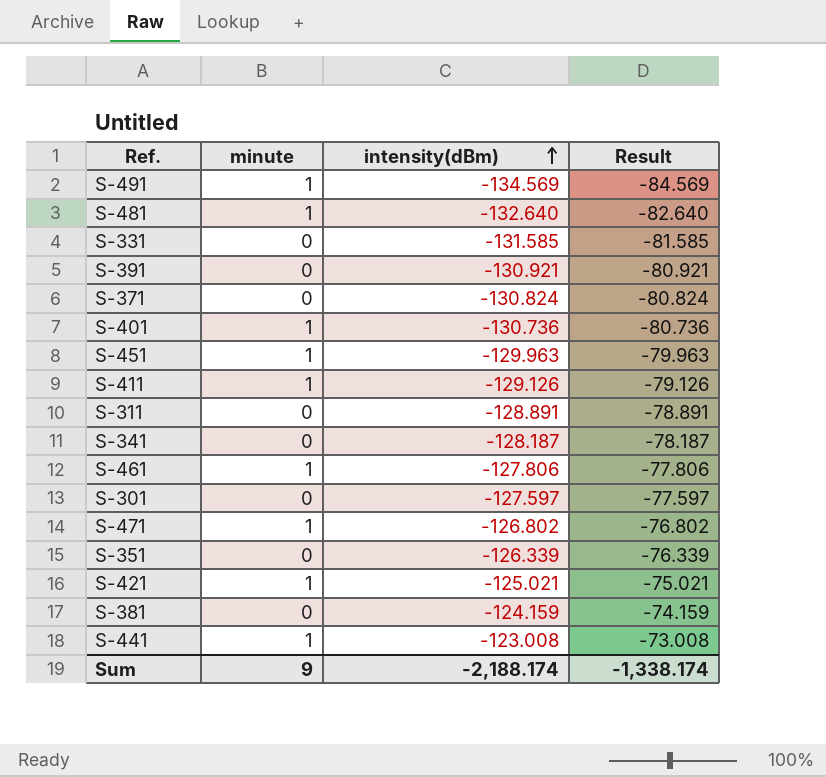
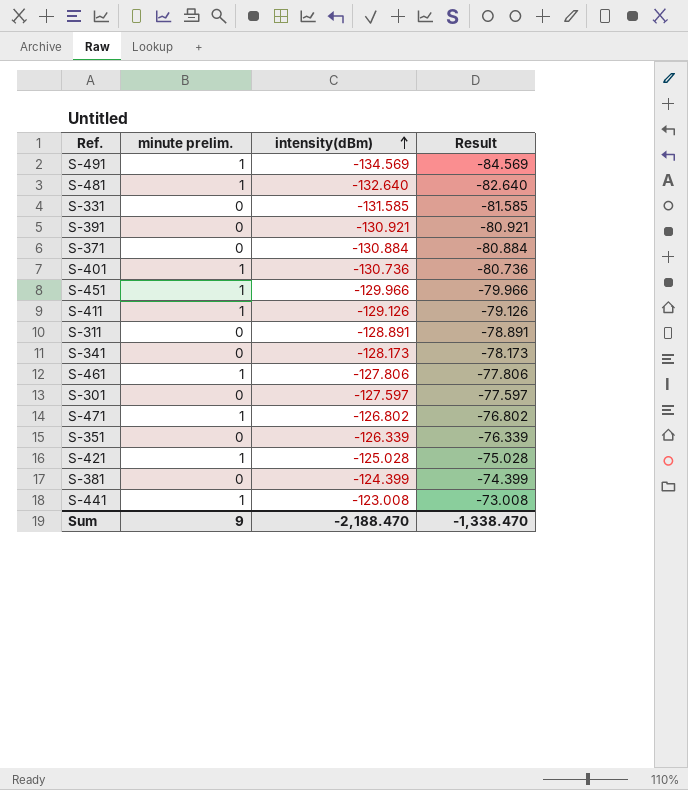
column name: minute -> minute prelim.
S-371 | intensity(dBm): -130.824 -> -130.884
S-371 | Result: -80.824 -> -80.884
S-451 | intensity(dBm): -129.963 -> -129.966
S-451 | Result: -79.963 -> -79.966
S-341 | intensity(dBm): -128.187 -> -128.173
S-341 | Result: -78.187 -> -78.173
S-421 | intensity(dBm): -125.021 -> -125.028
S-421 | Result: -75.021 -> -75.028
S-381 | intensity(dBm): -124.159 -> -124.399
S-381 | Result: -74.159 -> -74.399
Sum | intensity(dBm): -2,188.174 -> -2,188.470
Sum | Result: -1,338.174 -> -1,338.470

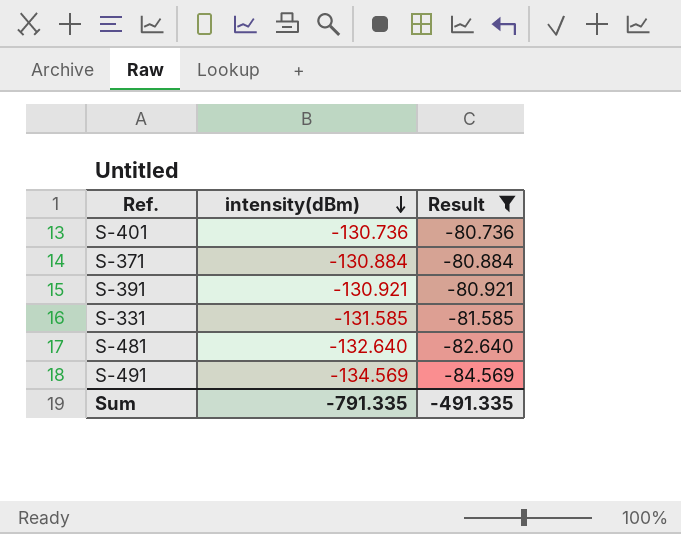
filter: none -> Result <= -80.736
row order: intensity(dBm) ascending -> intensity(dBm) descending
column minute prelim. | position: 2 -> none
Sum | intensity(dBm): -2,188.470 -> -791.335
Sum | Result: -1,338.470 -> -491.335

